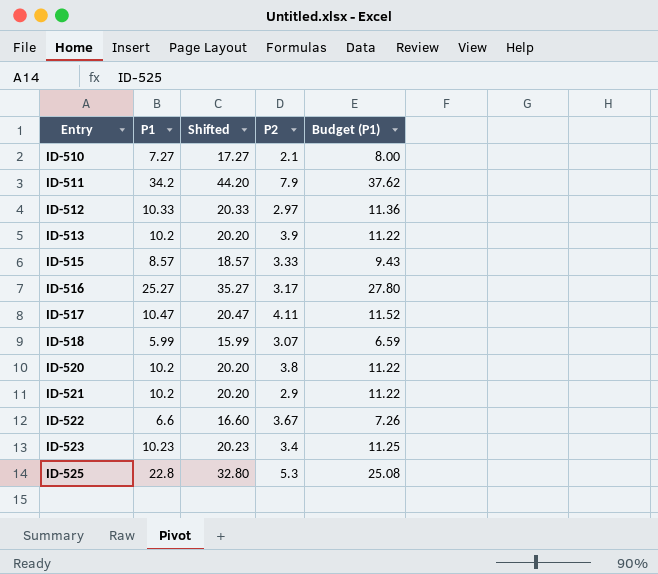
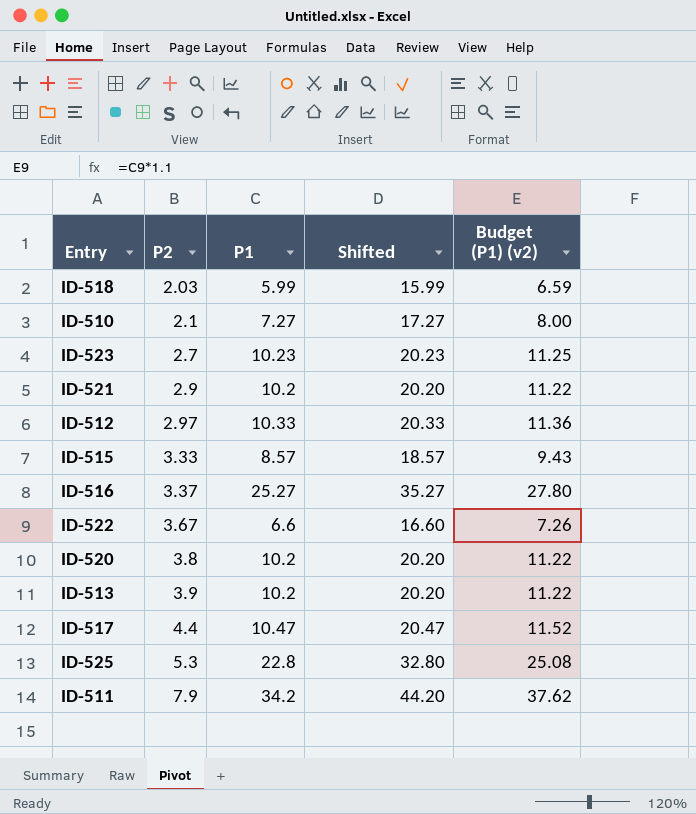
row order: Entry ascending -> P2 ascending
column P2 | position: 4 -> 2
column name: Budget (P1) -> Budget (P1) (v2)
ID-518 | P2: 3.07 -> 2.03
ID-523 | P2: 3.4 -> 2.7
ID-516 | P2: 3.17 -> 3.37
ID-517 | P2: 4.11 -> 4.4

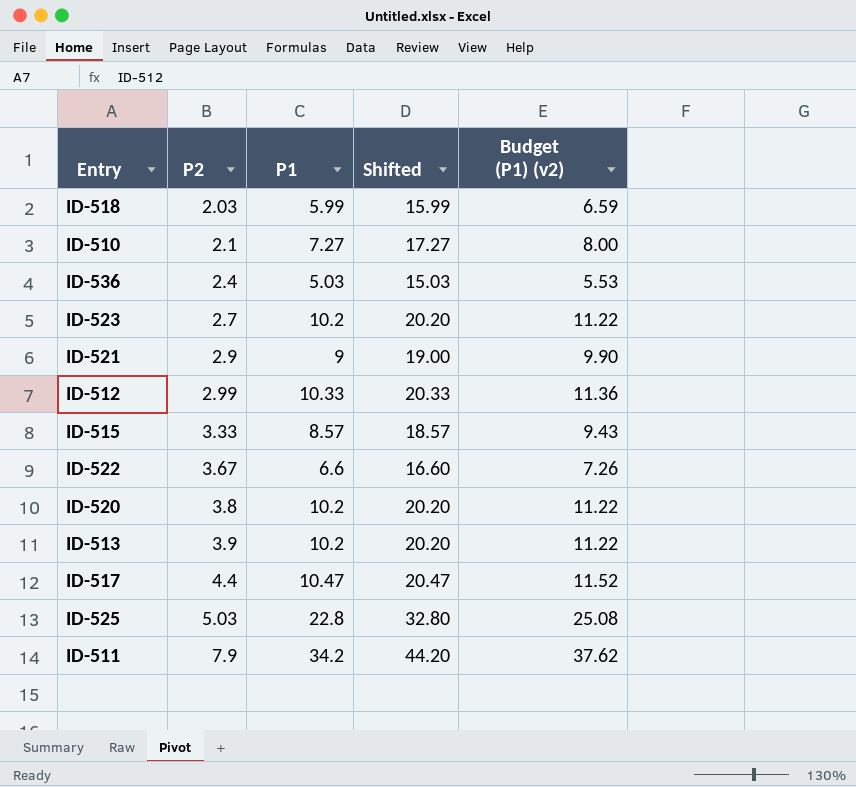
row ID-516: 3.37 | 25.27 | 35.27 | 27.80 -> none
row ID-536: none -> 2.4 | 5.03 | 15.03 | 5.53
ID-523 | P1: 10.23 -> 10.2
ID-523 | Shifted: 20.23 -> 20.20
ID-523 | Budget (P1) (v2): 11.25 -> 11.22
ID-521 | P1: 10.2 -> 9
ID-521 | Shifted: 20.20 -> 19.00
ID-521 | Budget (P1) (v2): 11.22 -> 9.90
ID-512 | P2: 2.97 -> 2.99
ID-525 | P2: 5.3 -> 5.03

